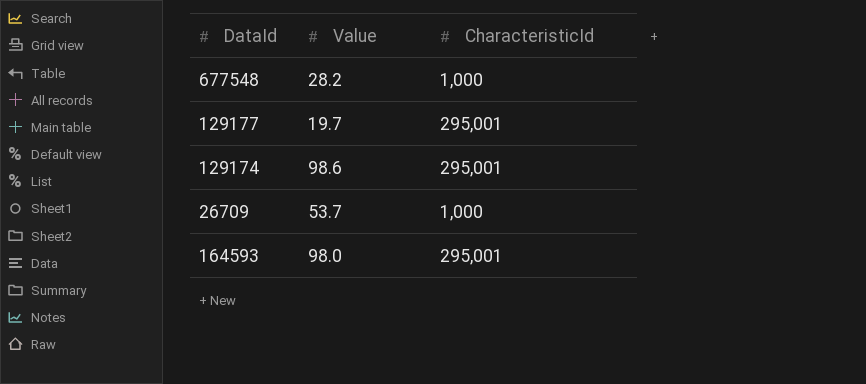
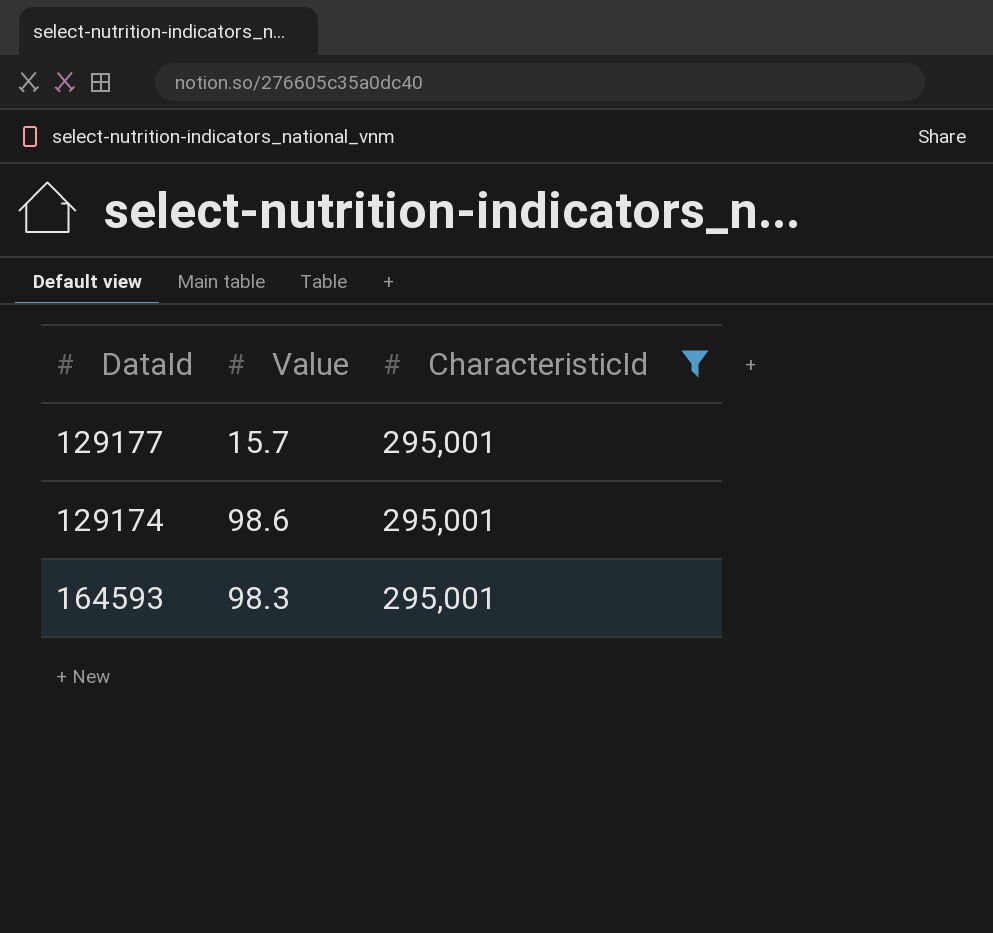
filter: none -> CharacteristicId = 295,001
129177 | Value: 19.7 -> 15.7
164593 | Value: 98.0 -> 98.3

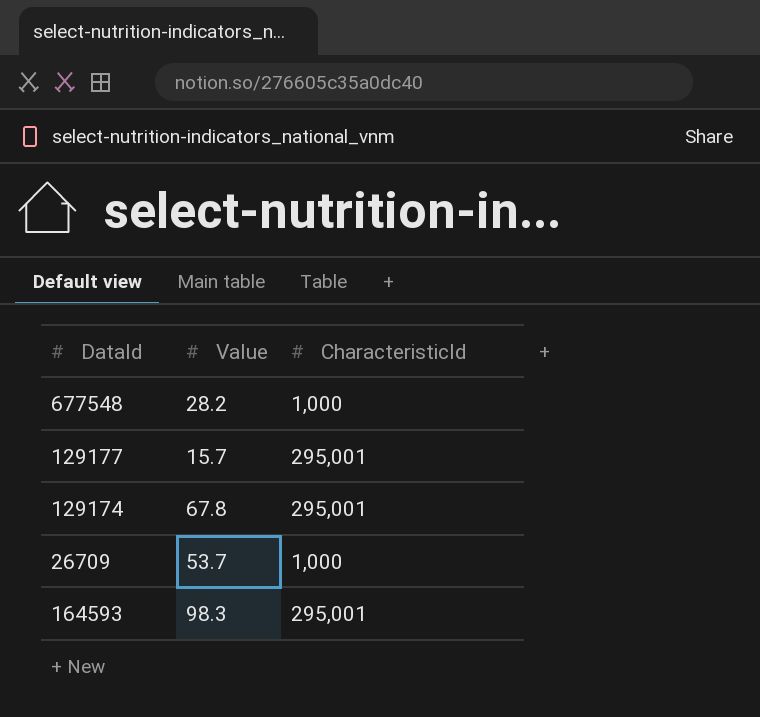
filter: CharacteristicId = 295,001 -> none
129174 | Value: 98.6 -> 67.8

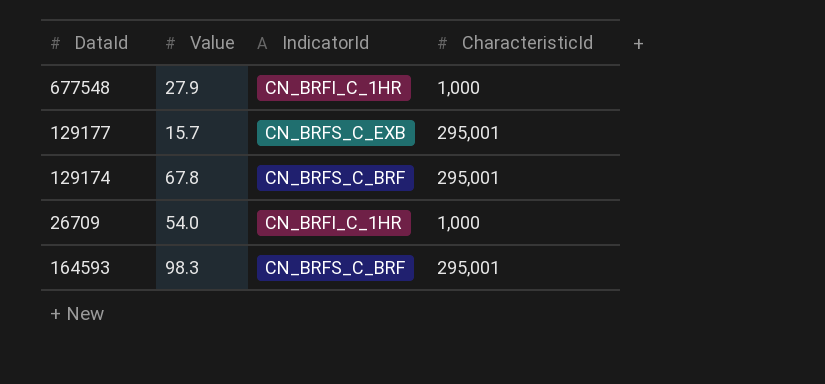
column IndicatorId | position: none -> 3
677548 | Value: 28.2 -> 27.9
26709 | Value: 53.7 -> 54.0

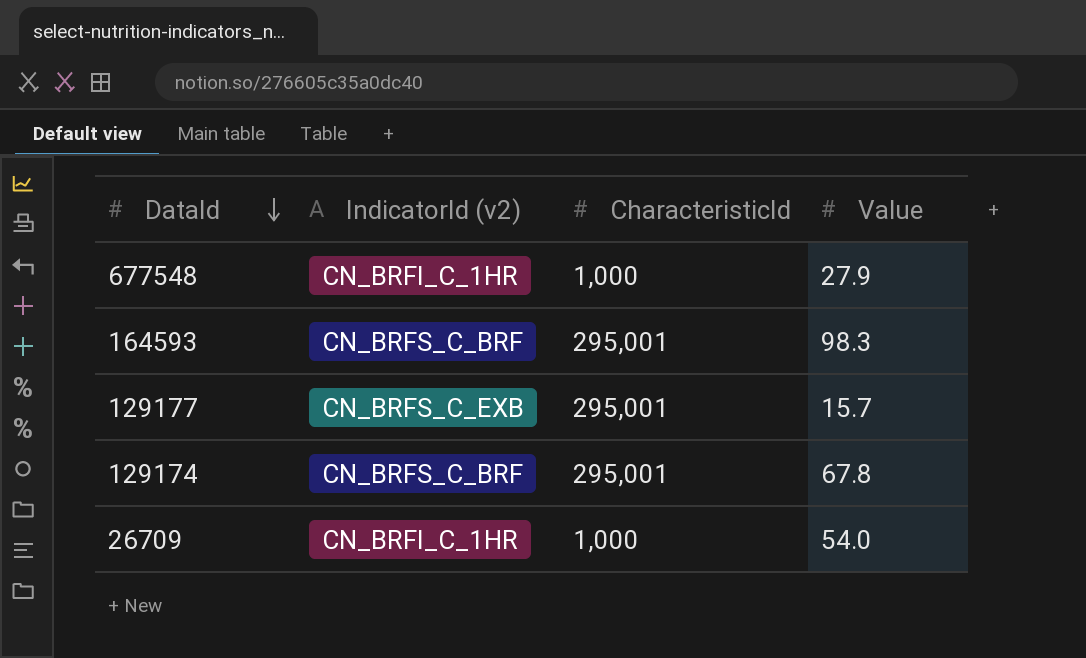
row order: none -> DataId descending
column name: IndicatorId -> IndicatorId (v2)
column Value | position: 2 -> 4

